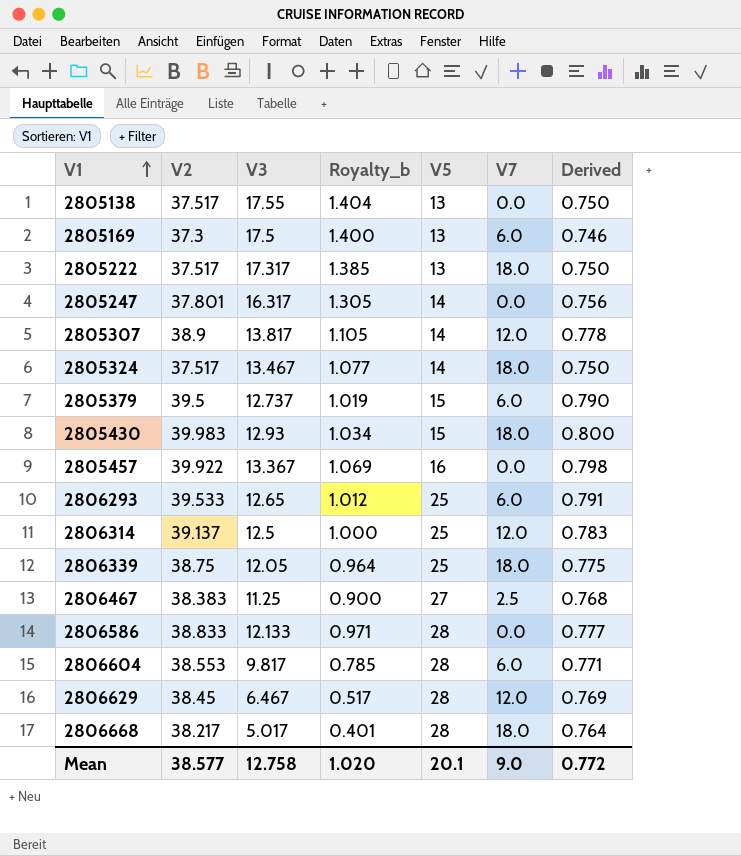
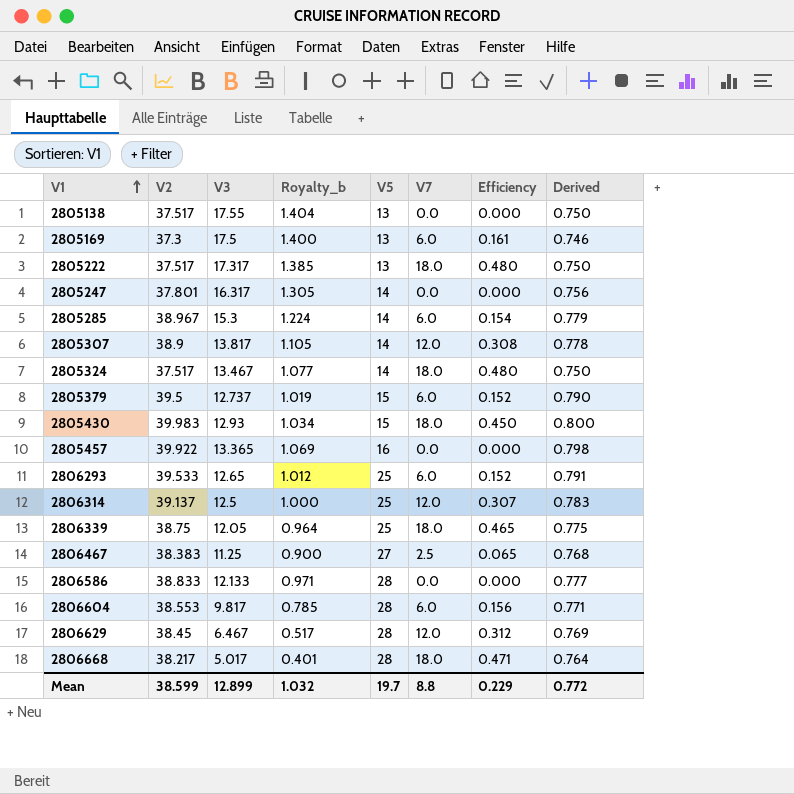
column Efficiency | formula: none -> [V7] / [V2]
row 2805285: none -> 38.967 | 15.3 | 1.224 | 14 | 6.0 | 0.154 | 0.779
2805457 | V3: 13.367 -> 13.365
Mean | V2: 38.577 -> 38.599
Mean | V3: 12.758 -> 12.899
Mean | Royalty_b: 1.020 -> 1.032
Mean | V5: 20.1 -> 19.7
Mean | V7: 9.0 -> 8.8

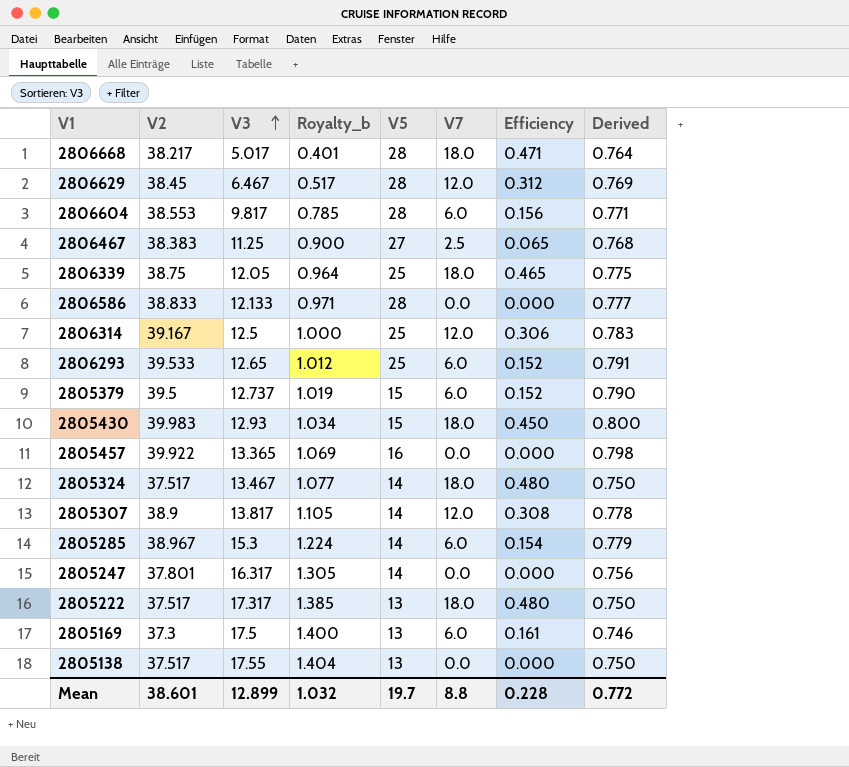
row order: V1 ascending -> V3 ascending
2806314 | V2: 39.137 -> 39.167
2806314 | Efficiency: 0.307 -> 0.306
Mean | V2: 38.599 -> 38.601
Mean | Efficiency: 0.229 -> 0.228

